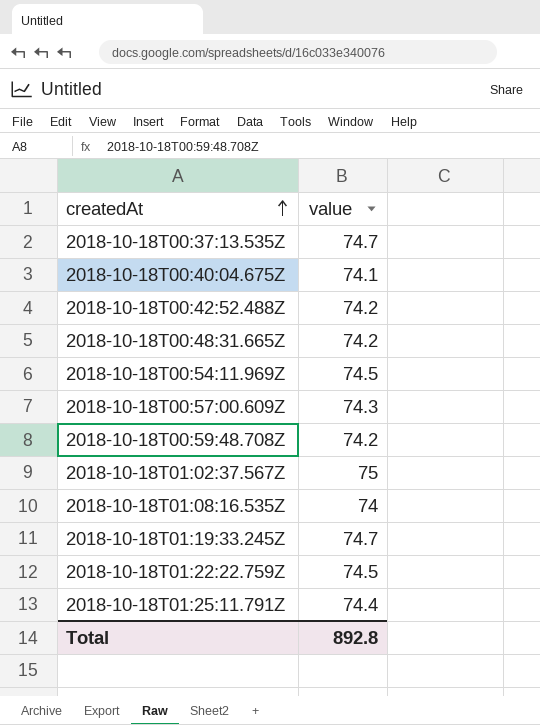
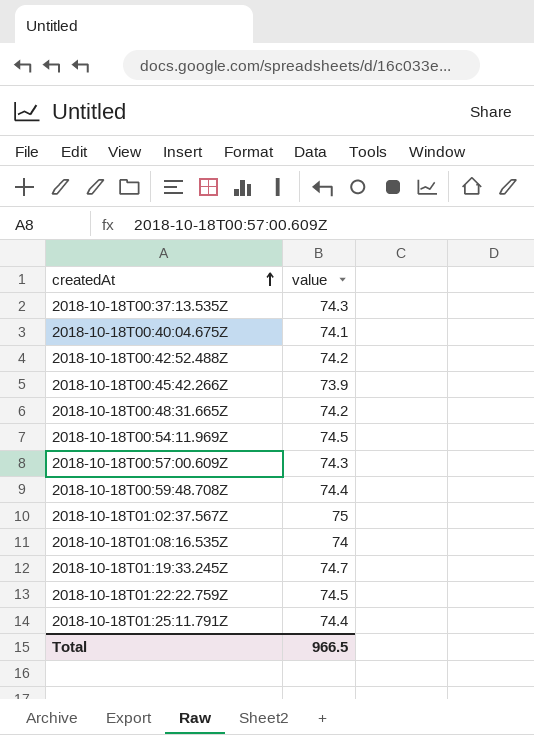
2018-10-18T00:37:13.535Z | value: 74.7 -> 74.3
row 2018-10-18T00:45:42.266Z: none -> 73.9
2018-10-18T00:59:48.708Z | value: 74.2 -> 74.4
Total | value: 892.8 -> 966.5

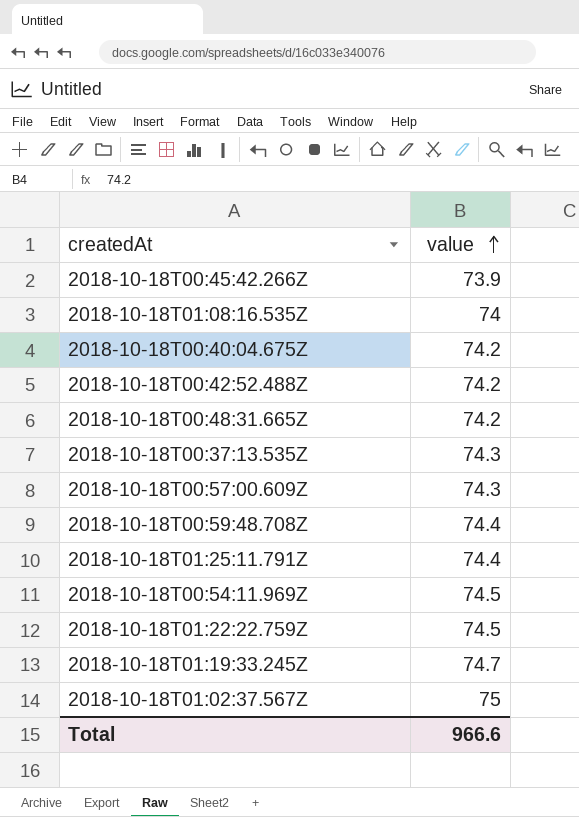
row order: createdAt ascending -> value ascending
2018-10-18T00:40:04.675Z | value: 74.1 -> 74.2
Total | value: 966.5 -> 966.6

